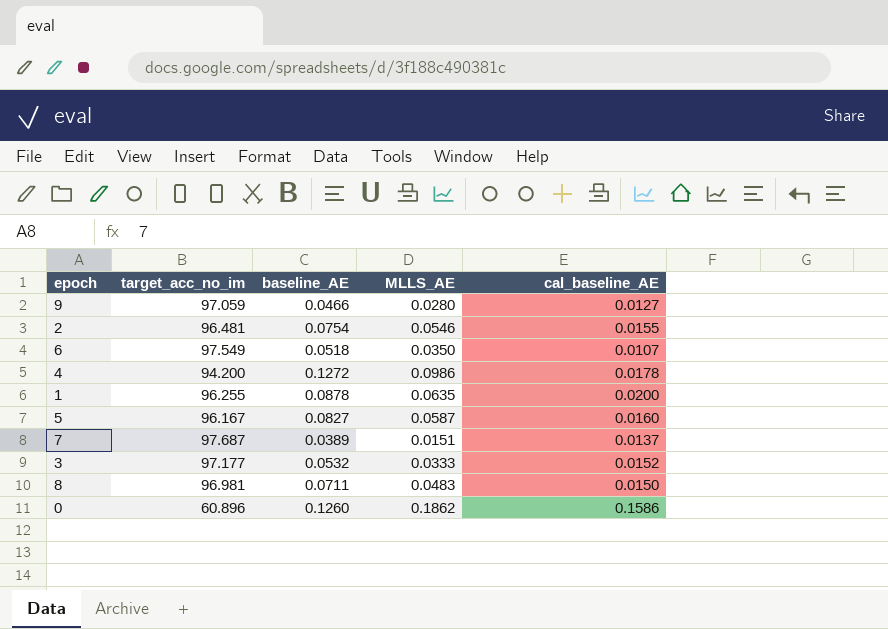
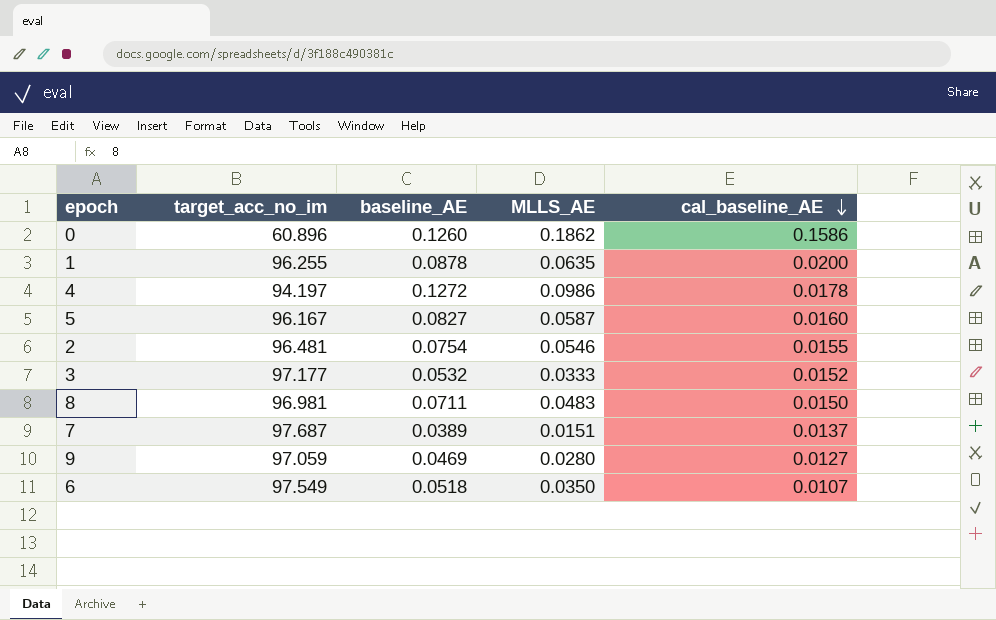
row order: none -> cal_baseline_AE descending
4 | target_acc_no_im: 94.200 -> 94.197
9 | baseline_AE: 0.0466 -> 0.0469

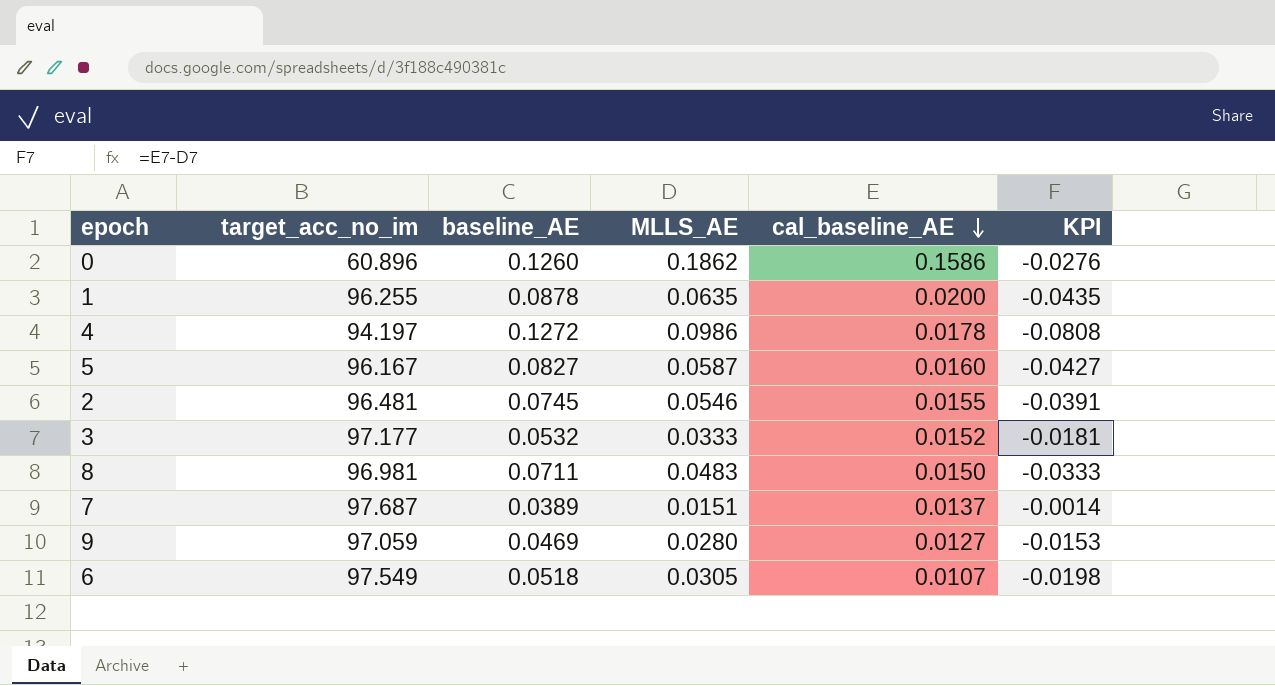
column KPI | formula: none -> [cal_baseline_AE] - [MLLS_AE]
2 | baseline_AE: 0.0754 -> 0.0745
6 | MLLS_AE: 0.0350 -> 0.0305

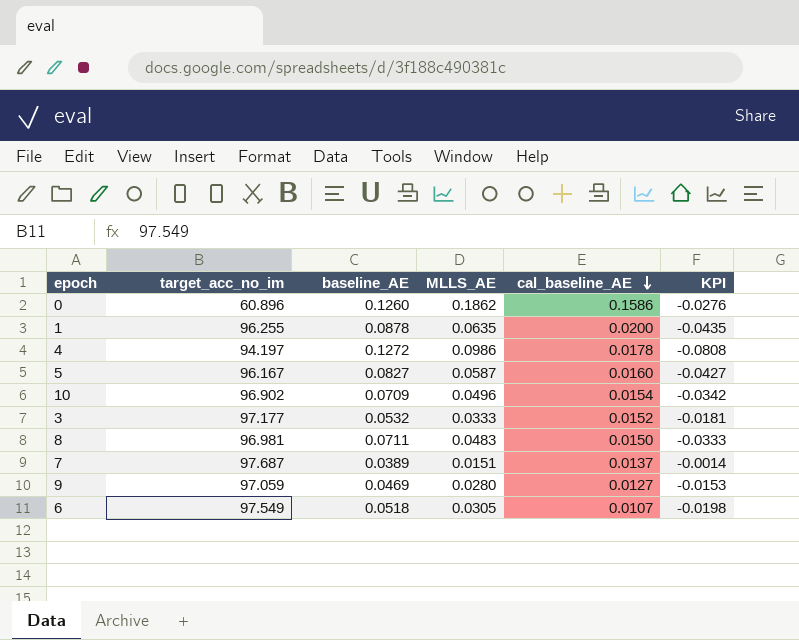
row 2: 96.481 | 0.0745 | 0.0546 | 0.0155 | -0.0391 -> none
row 10: none -> 96.902 | 0.0709 | 0.0496 | 0.0154 | -0.0342

